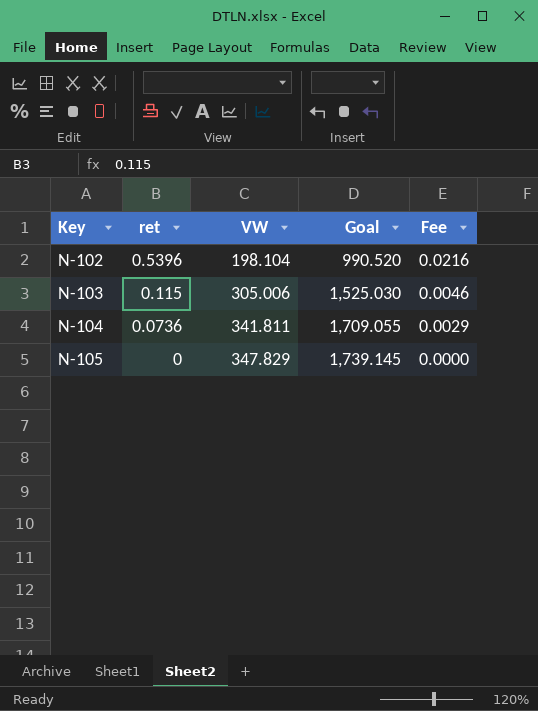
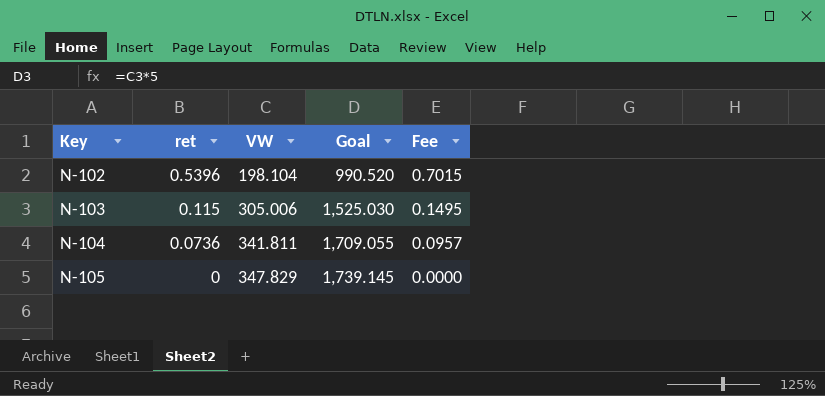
column Fee | formula: [ret] * 0.04 -> [ret] * 1.3

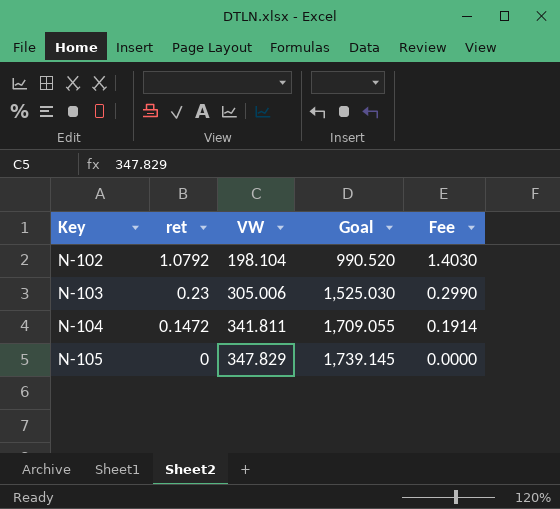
N-102 | ret: 0.5396 -> 1.0792
N-102 | Fee: 0.7015 -> 1.4030
N-103 | ret: 0.115 -> 0.23
N-103 | Fee: 0.1495 -> 0.2990
N-104 | ret: 0.0736 -> 0.1472
N-104 | Fee: 0.0957 -> 0.1914

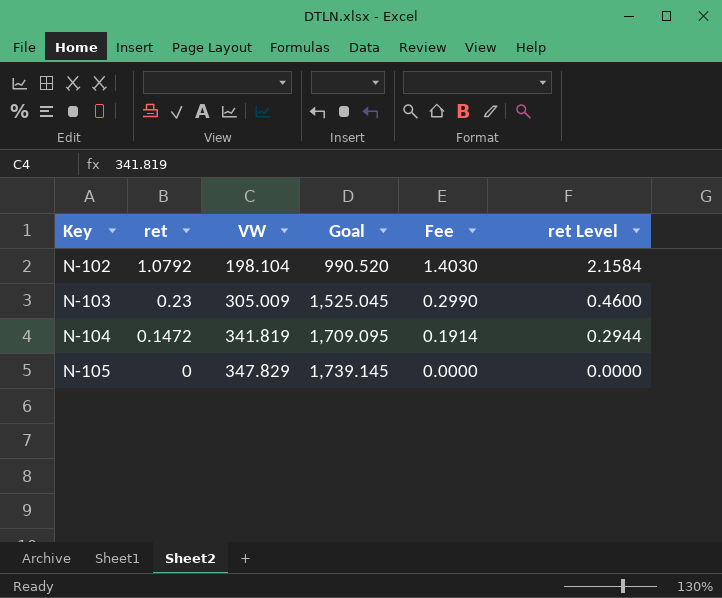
column ret Level | formula: none -> [ret] * 2
N-103 | VW: 305.006 -> 305.009
N-103 | Goal: 1,525.030 -> 1,525.045
N-104 | VW: 341.811 -> 341.819
N-104 | Goal: 1,709.055 -> 1,709.095

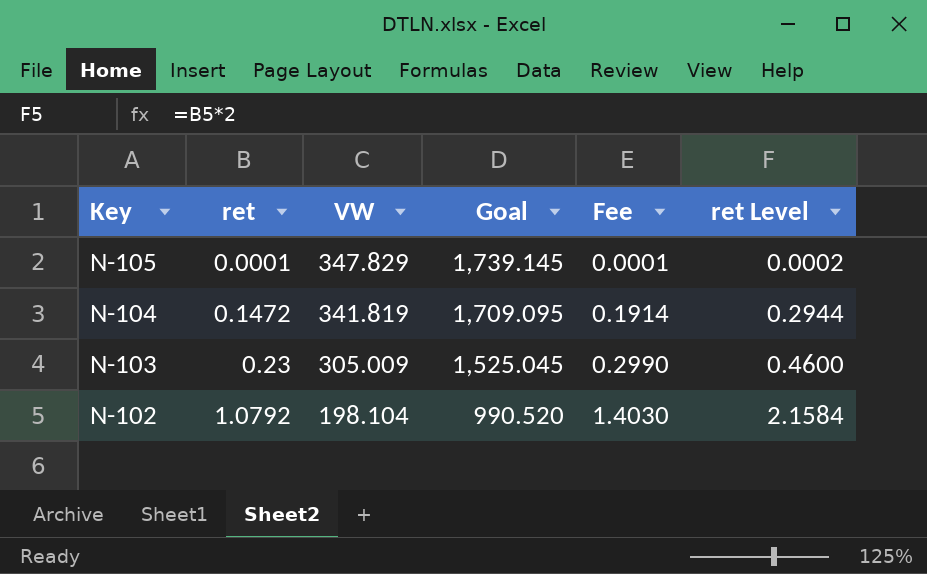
row order: Key ascending -> Key descending
N-105 | ret: 0 -> 0.0001
N-105 | Fee: 0.0000 -> 0.0001
N-105 | ret Level: 0.0000 -> 0.0002

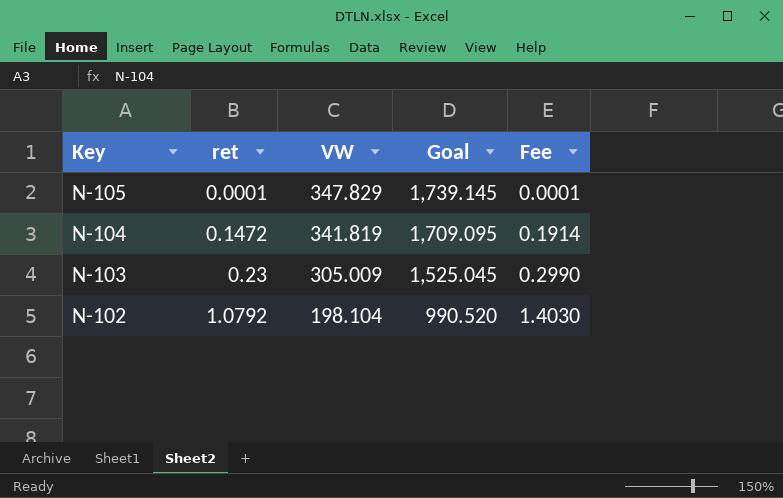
column ret Level | formula: [ret] * 2 -> none

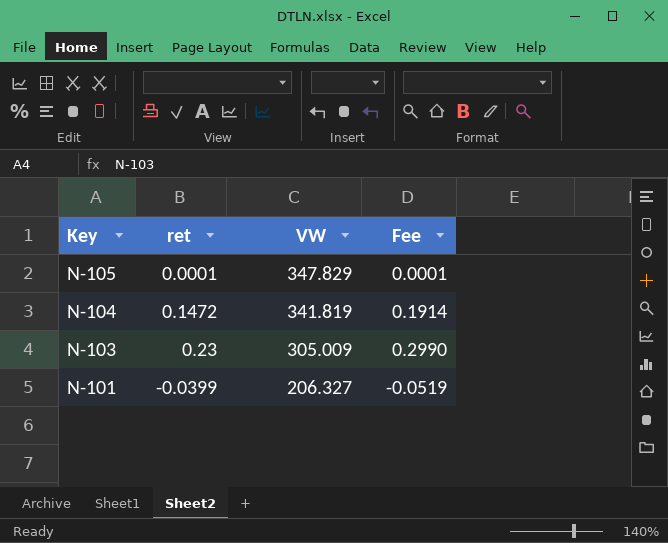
column Goal | formula: [VW] * 5 -> none
row N-102: 1.0792 | 198.104 | 990.520 | 1.4030 -> none
row N-101: none -> -0.0399 | 206.327 | -0.0519

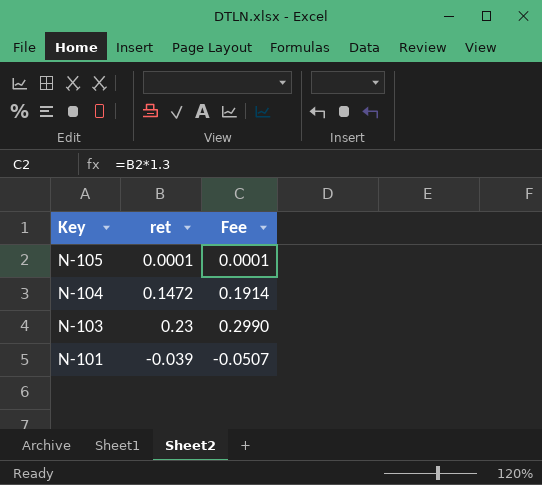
column VW | position: 3 -> none
N-101 | ret: -0.0399 -> -0.039
N-101 | Fee: -0.0519 -> -0.0507

